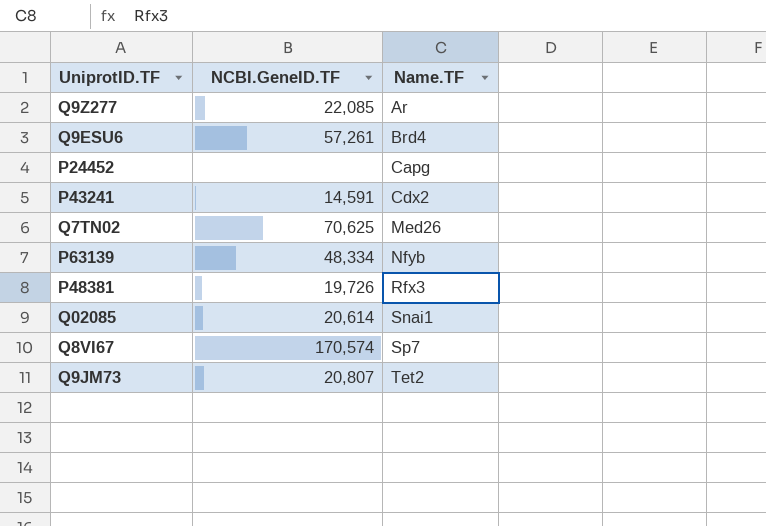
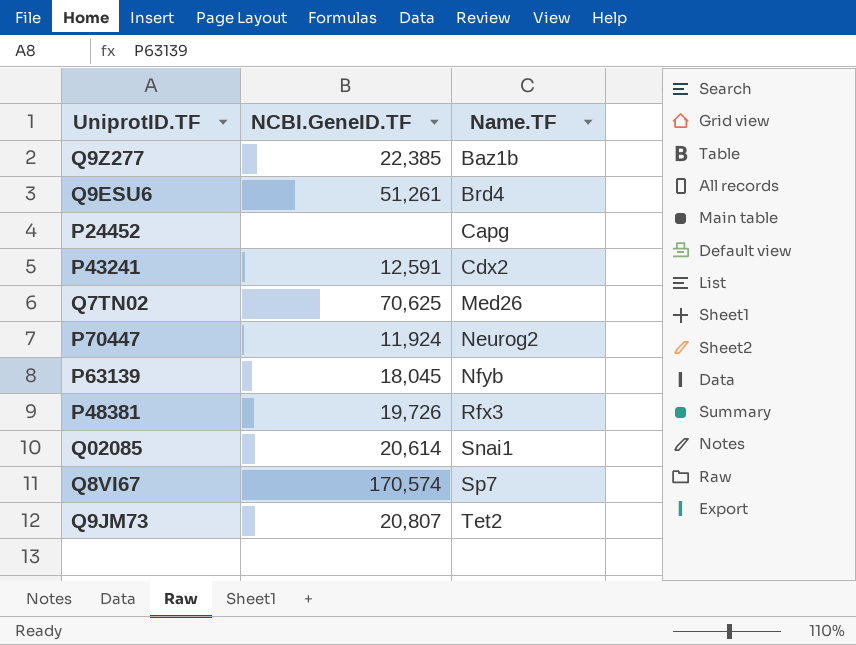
Q9Z277 | NCBI.GeneID.TF: 22,085 -> 22,385
Q9Z277 | Name.TF: Ar -> Baz1b
Q9ESU6 | NCBI.GeneID.TF: 57,261 -> 51,261
P43241 | NCBI.GeneID.TF: 14,591 -> 12,591
row P70447: none -> 11,924 | Neurog2
P63139 | NCBI.GeneID.TF: 48,334 -> 18,045

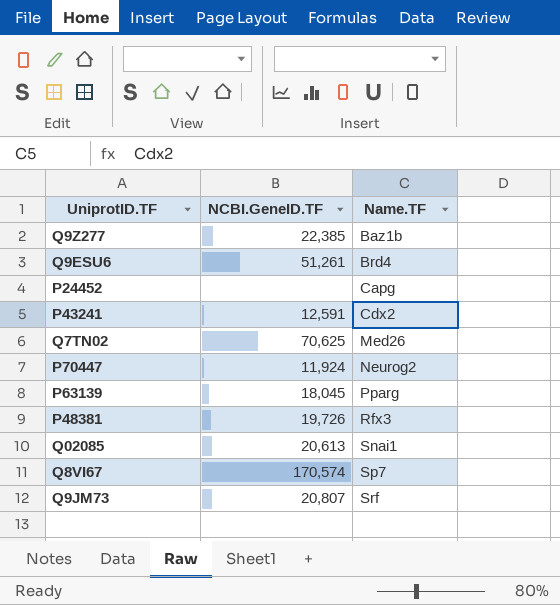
P63139 | Name.TF: Nfyb -> Pparg
Q02085 | NCBI.GeneID.TF: 20,614 -> 20,613
Q9JM73 | Name.TF: Tet2 -> Srf

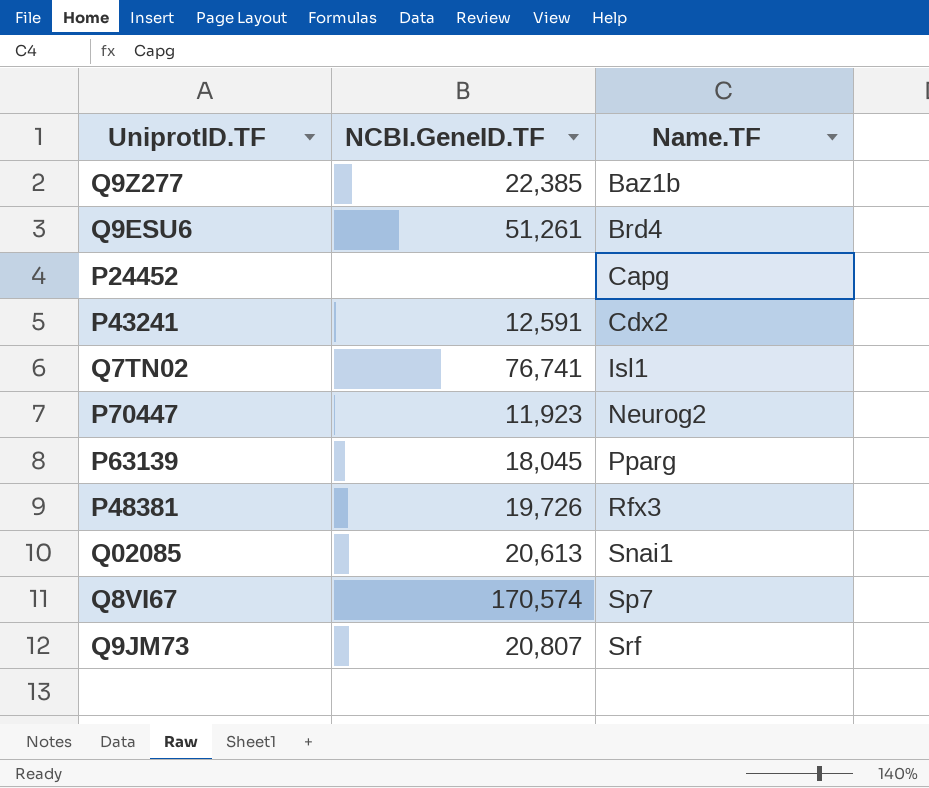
Q7TN02 | NCBI.GeneID.TF: 70,625 -> 76,741
Q7TN02 | Name.TF: Med26 -> Isl1
P70447 | NCBI.GeneID.TF: 11,924 -> 11,923

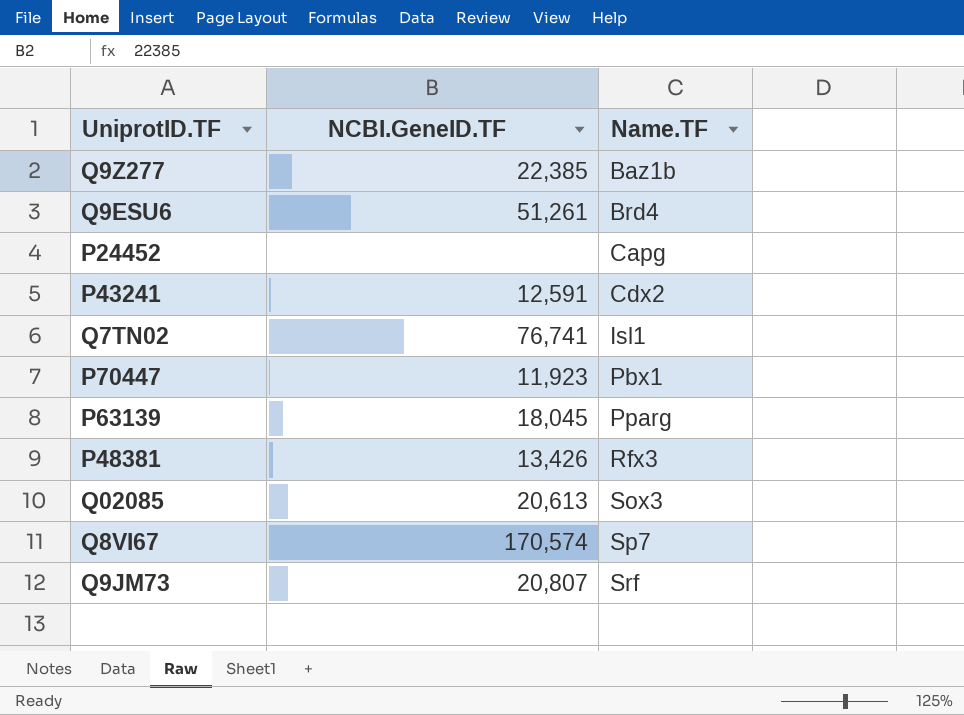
P70447 | Name.TF: Neurog2 -> Pbx1
P48381 | NCBI.GeneID.TF: 19,726 -> 13,426
Q02085 | Name.TF: Snai1 -> Sox3

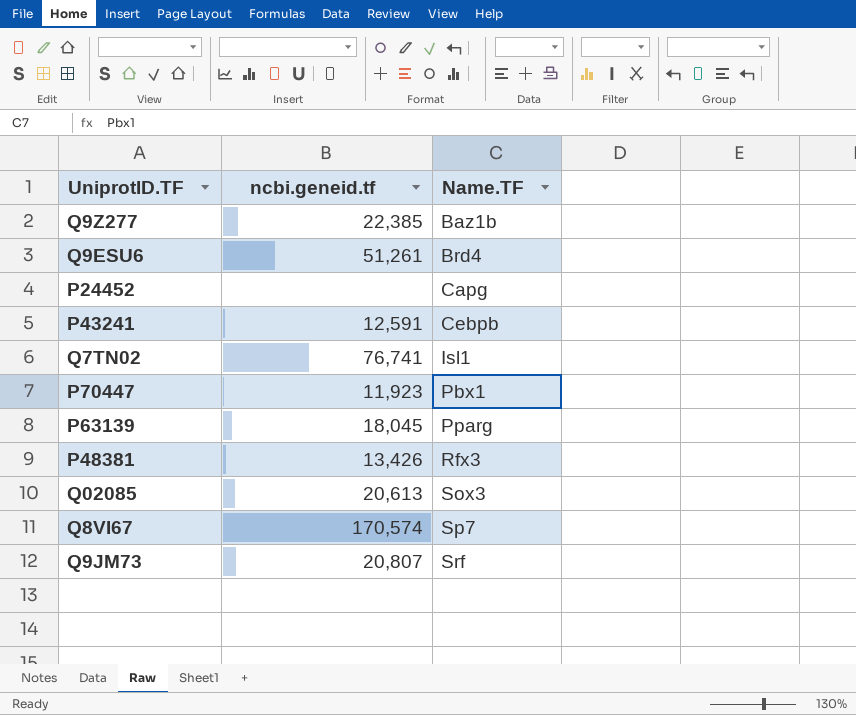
column name: NCBI.GeneID.TF -> ncbi.geneid.tf
P43241 | Name.TF: Cdx2 -> Cebpb

